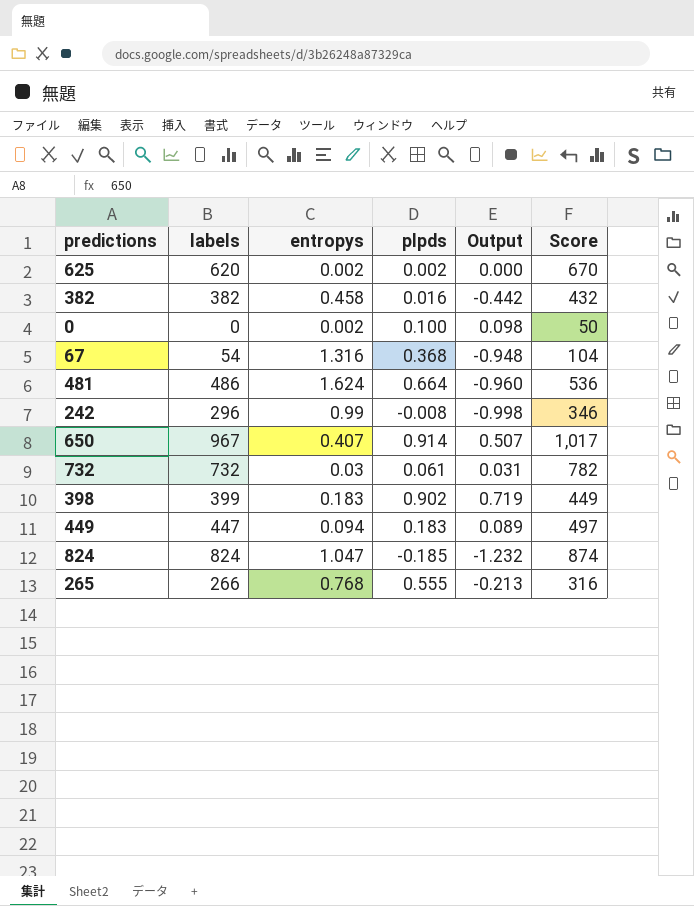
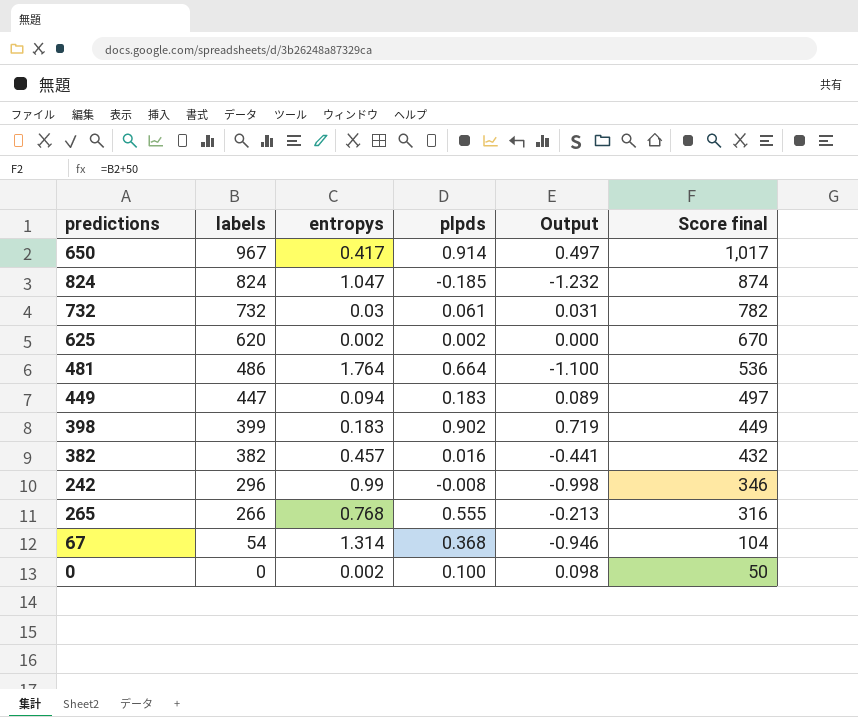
row order: none -> labels descending
column name: Score -> Score final
650 | entropys: 0.407 -> 0.417
650 | Output: 0.507 -> 0.497
481 | entropys: 1.624 -> 1.764
481 | Output: -0.960 -> -1.100
382 | entropys: 0.458 -> 0.457
382 | Output: -0.442 -> -0.441
67 | entropys: 1.316 -> 1.314
67 | Output: -0.948 -> -0.946

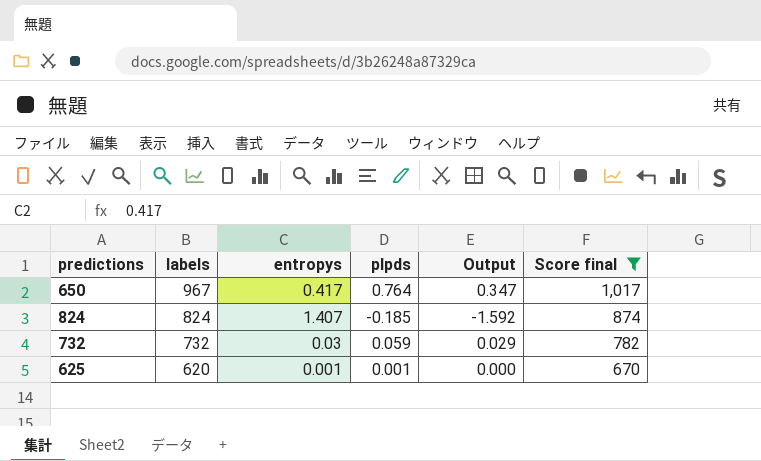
filter: none -> Score final >= 670
650 | plpds: 0.914 -> 0.764
650 | Output: 0.497 -> 0.347
824 | entropys: 1.047 -> 1.407
824 | Output: -1.232 -> -1.592
732 | plpds: 0.061 -> 0.059
732 | Output: 0.031 -> 0.029
625 | entropys: 0.002 -> 0.001
625 | plpds: 0.002 -> 0.001

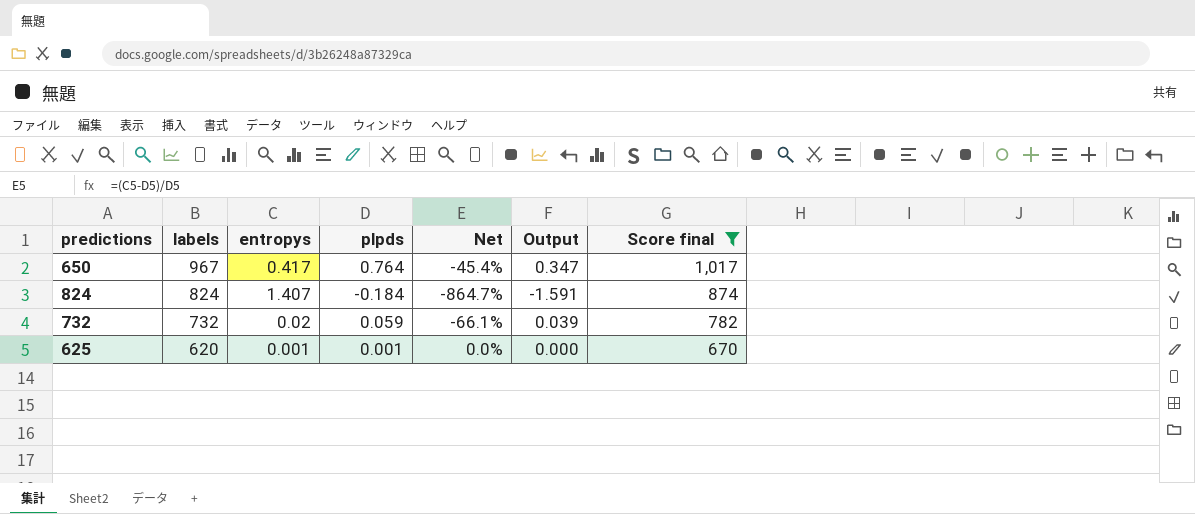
column Net | formula: none -> ([entropys] - [plpds]) / [plpds]
824 | plpds: -0.185 -> -0.184
824 | Output: -1.592 -> -1.591
732 | entropys: 0.03 -> 0.02
732 | Output: 0.029 -> 0.039

